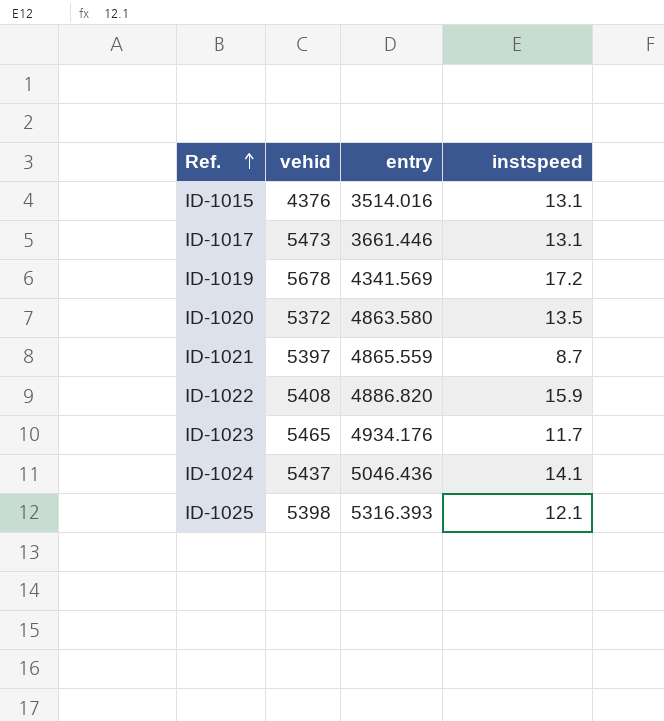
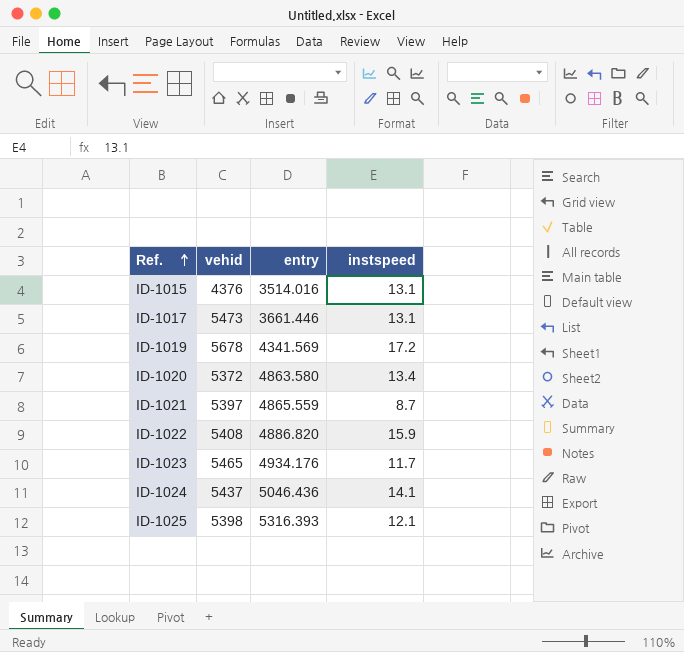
ID-1020 | instspeed: 13.5 -> 13.4

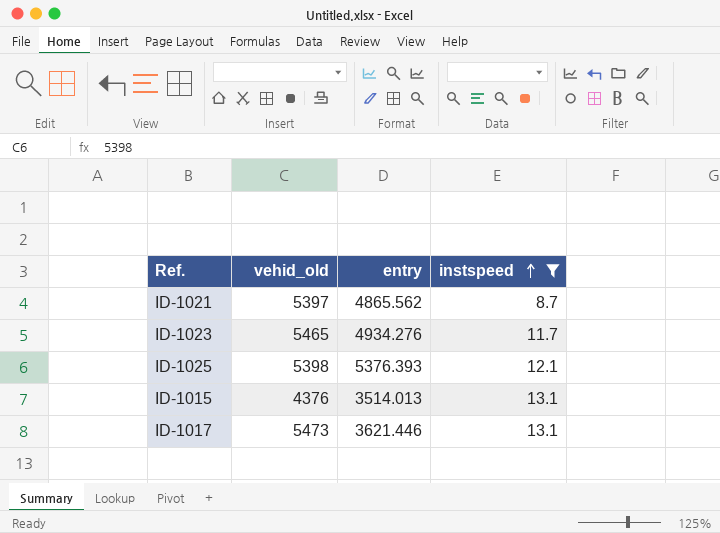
filter: none -> instspeed <= 13.1
row order: Ref. ascending -> instspeed ascending
column name: vehid -> vehid_old
ID-1021 | entry: 4865.559 -> 4865.562
ID-1023 | entry: 4934.176 -> 4934.276
ID-1025 | entry: 5316.393 -> 5376.393
ID-1015 | entry: 3514.016 -> 3514.013
ID-1017 | entry: 3661.446 -> 3621.446

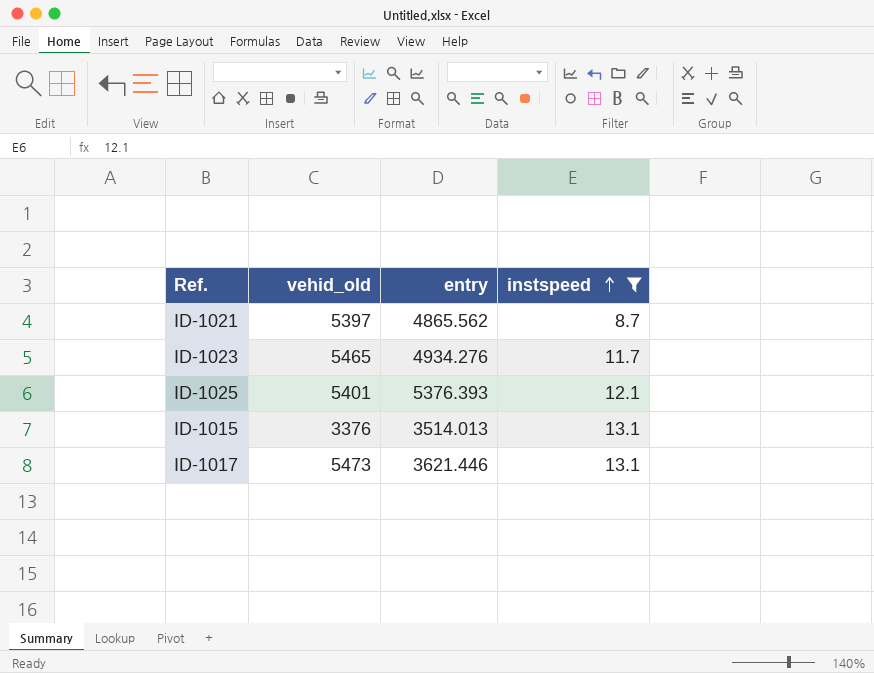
ID-1025 | vehid_old: 5398 -> 5401
ID-1015 | vehid_old: 4376 -> 3376

